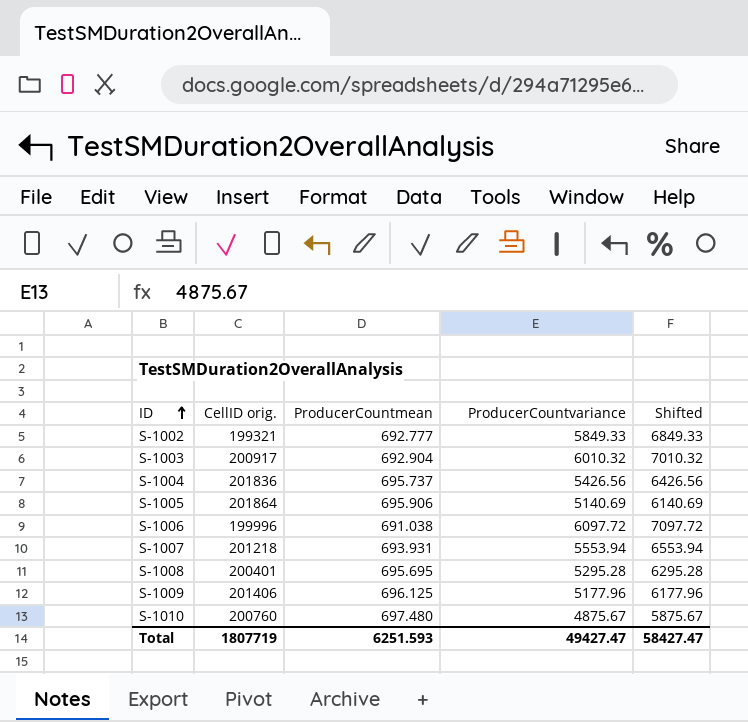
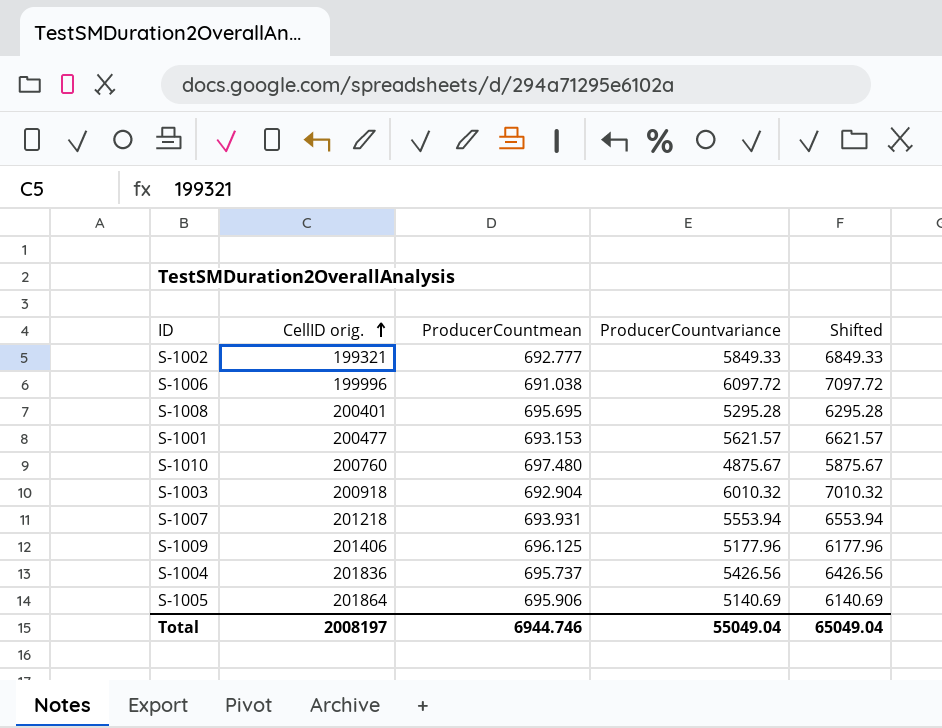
row order: ID ascending -> CellID orig. ascending
row S-1001: none -> 200477 | 693.153 | 5621.57 | 6621.57
S-1003 | CellID orig.: 200917 -> 200918
Total | CellID orig.: 1807719 -> 2008197
Total | ProducerCountmean: 6251.593 -> 6944.746
Total | ProducerCountvariance: 49427.47 -> 55049.04
Total | Shifted: 58427.47 -> 65049.04

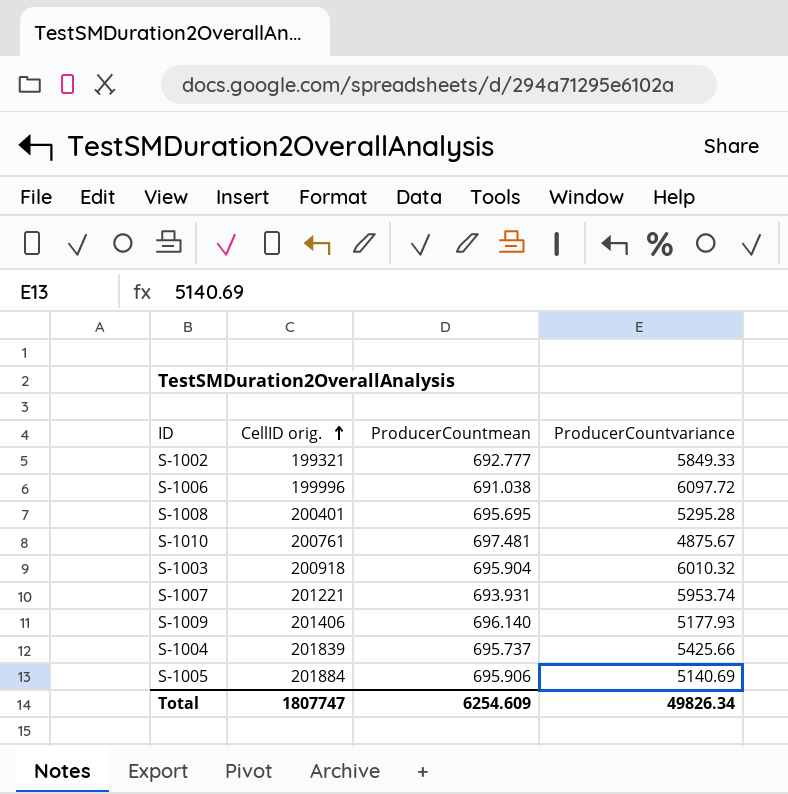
column Shifted | formula: [ProducerCountvariance] + 1000 -> none
row S-1001: 200477 | 693.153 | 5621.57 | 6621.57 -> none
S-1010 | CellID orig.: 200760 -> 200761
S-1010 | ProducerCountmean: 697.480 -> 697.481
S-1003 | ProducerCountmean: 692.904 -> 695.904
S-1007 | CellID orig.: 201218 -> 201221
S-1007 | ProducerCountvariance: 5553.94 -> 5953.74
S-1009 | ProducerCountmean: 696.125 -> 696.140
S-1009 | ProducerCountvariance: 5177.96 -> 5177.93
S-1004 | CellID orig.: 201836 -> 201839
S-1004 | ProducerCountvariance: 5426.56 -> 5425.66
S-1005 | CellID orig.: 201864 -> 201884
Total | CellID orig.: 2008197 -> 1807747
Total | ProducerCountmean: 6944.746 -> 6254.609
Total | ProducerCountvariance: 55049.04 -> 49826.34

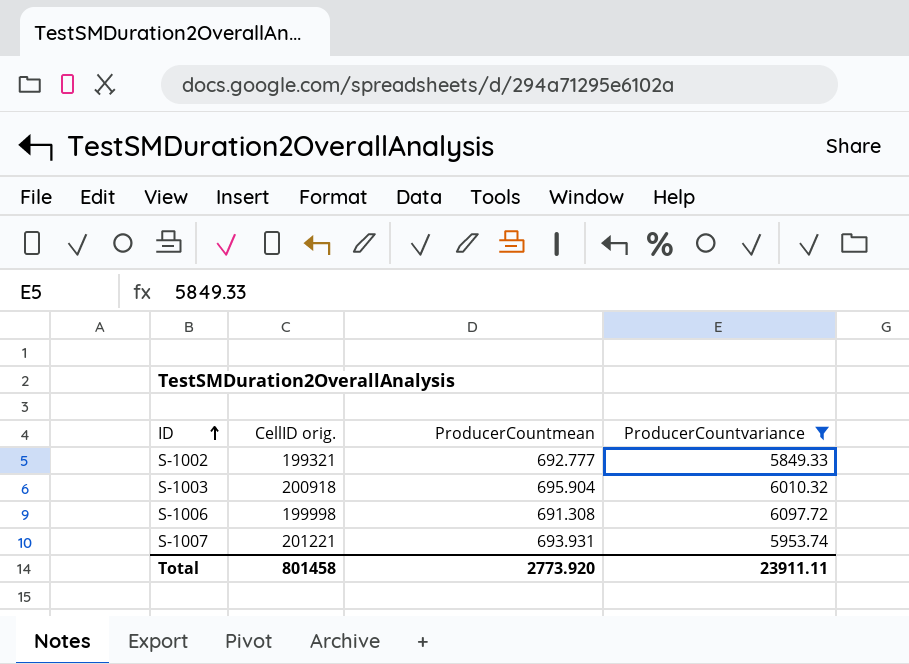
filter: none -> ProducerCountvariance >= 5849.33
row order: CellID orig. ascending -> ID ascending
S-1006 | CellID orig.: 199996 -> 199998
S-1006 | ProducerCountmean: 691.038 -> 691.308
Total | CellID orig.: 1807747 -> 801458
Total | ProducerCountmean: 6254.609 -> 2773.920
Total | ProducerCountvariance: 49826.34 -> 23911.11

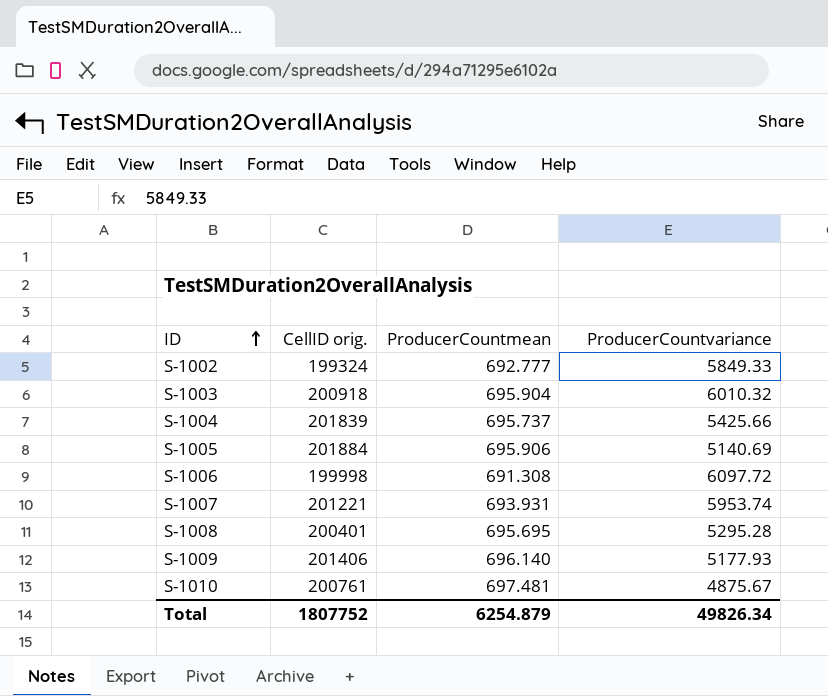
filter: ProducerCountvariance >= 5849.33 -> none
S-1002 | CellID orig.: 199321 -> 199324
Total | CellID orig.: 801458 -> 1807752
Total | ProducerCountmean: 2773.920 -> 6254.879
Total | ProducerCountvariance: 23911.11 -> 49826.34

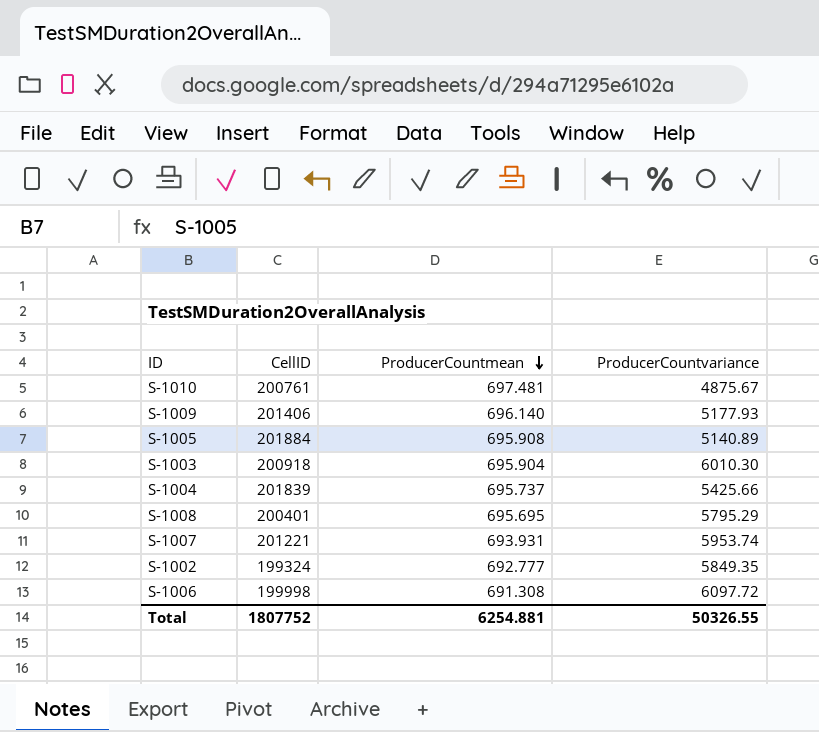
row order: ID ascending -> ProducerCountmean descending
column name: CellID orig. -> CellID
S-1005 | ProducerCountmean: 695.906 -> 695.908
S-1005 | ProducerCountvariance: 5140.69 -> 5140.89
S-1003 | ProducerCountvariance: 6010.32 -> 6010.30
S-1008 | ProducerCountvariance: 5295.28 -> 5795.29
S-1002 | ProducerCountvariance: 5849.33 -> 5849.35
Total | ProducerCountmean: 6254.879 -> 6254.881
Total | ProducerCountvariance: 49826.34 -> 50326.55

